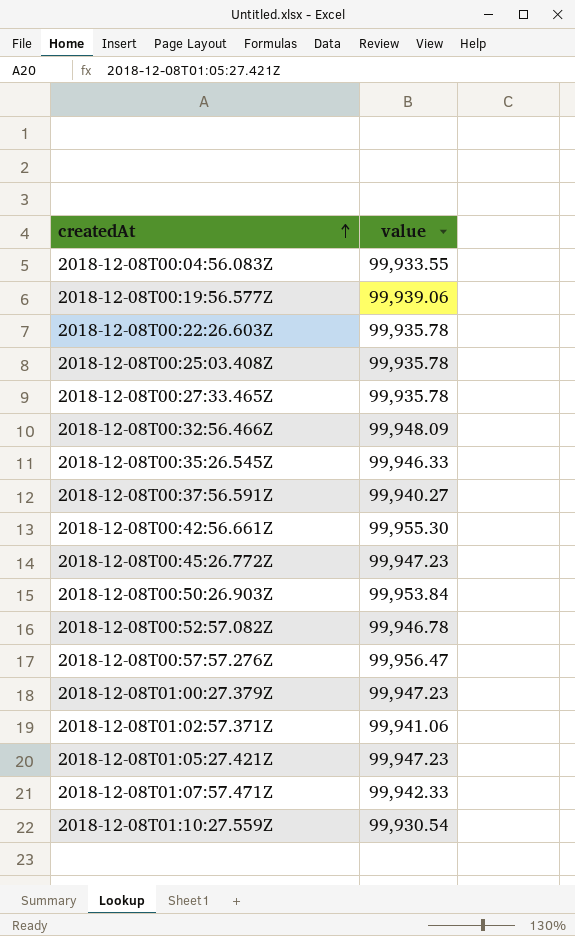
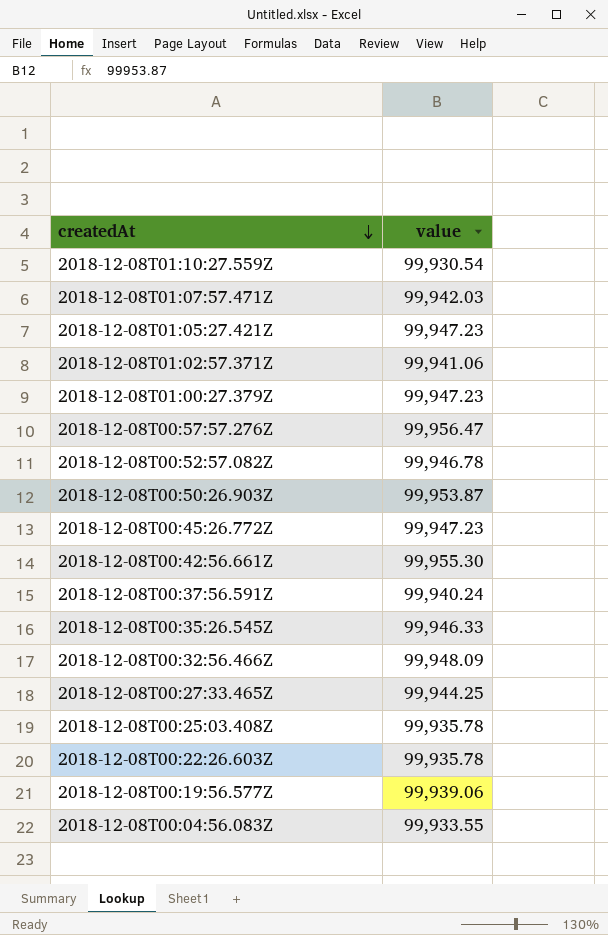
row order: createdAt ascending -> createdAt descending
2018-12-08T01:07:57.471Z | value: 99,942.33 -> 99,942.03
2018-12-08T00:50:26.903Z | value: 99,953.84 -> 99,953.87
2018-12-08T00:37:56.591Z | value: 99,940.27 -> 99,940.24
2018-12-08T00:27:33.465Z | value: 99,935.78 -> 99,944.25

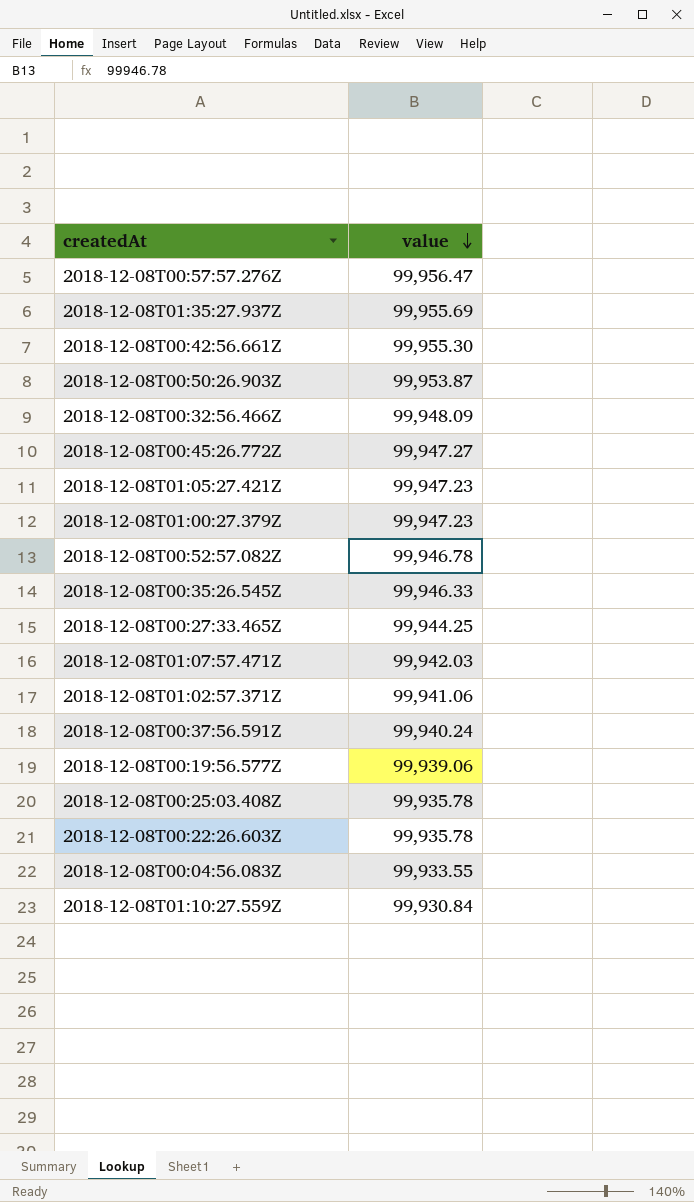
row order: createdAt descending -> value descending
row 2018-12-08T01:35:27.937Z: none -> 99,955.69
2018-12-08T00:45:26.772Z | value: 99,947.23 -> 99,947.27
2018-12-08T01:10:27.559Z | value: 99,930.54 -> 99,930.84

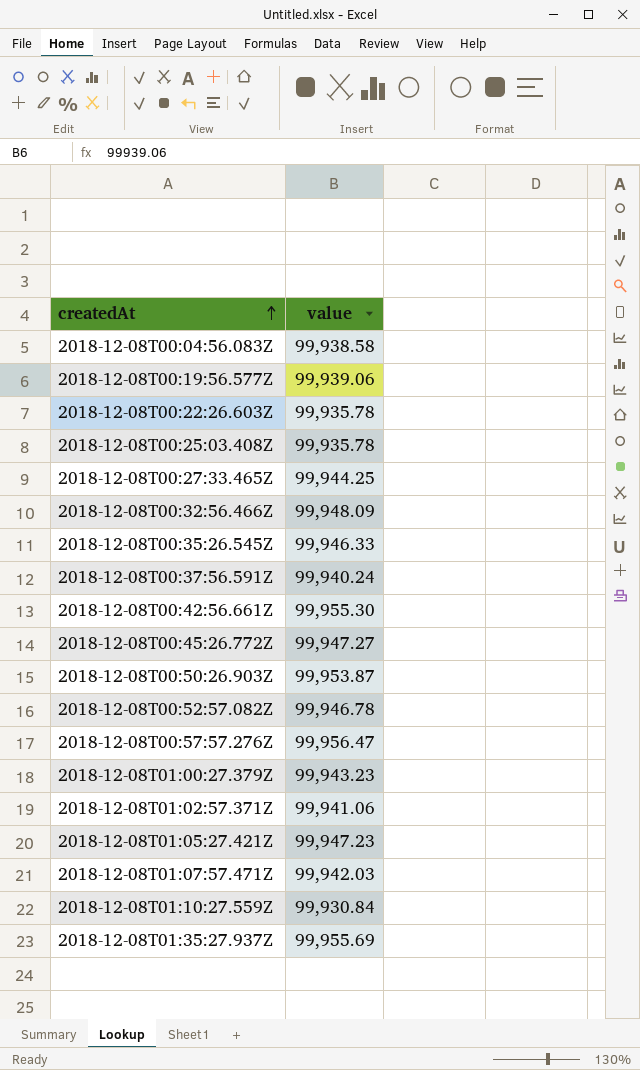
row order: value descending -> createdAt ascending
2018-12-08T00:04:56.083Z | value: 99,933.55 -> 99,938.58
2018-12-08T01:00:27.379Z | value: 99,947.23 -> 99,943.23

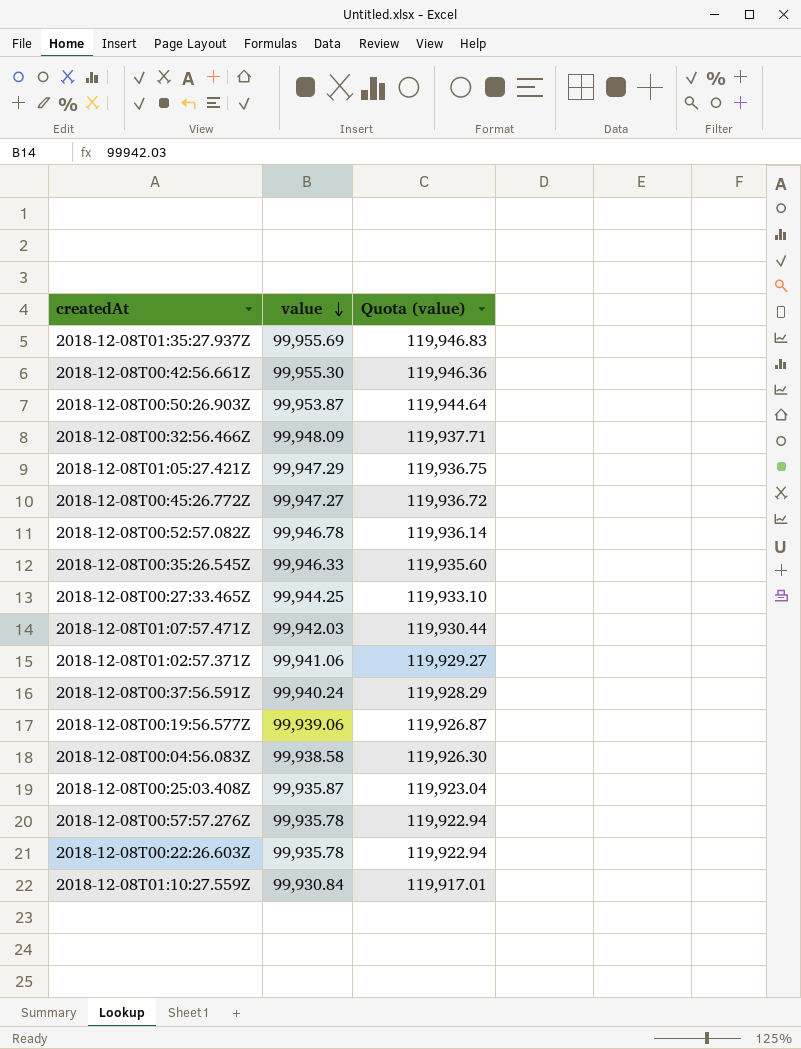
row order: createdAt ascending -> value descending
column Quota (value) | formula: none -> [value] * 1.2
row 2018-12-08T01:00:27.379Z: 99,943.23 -> none
2018-12-08T01:05:27.421Z | value: 99,947.23 -> 99,947.29
2018-12-08T00:25:03.408Z | value: 99,935.78 -> 99,935.87
2018-12-08T00:57:57.276Z | value: 99,956.47 -> 99,935.78

